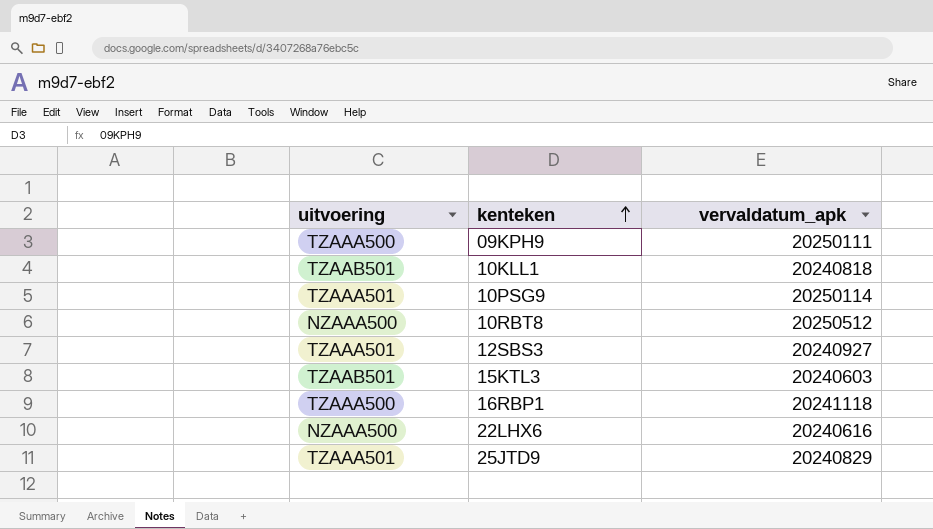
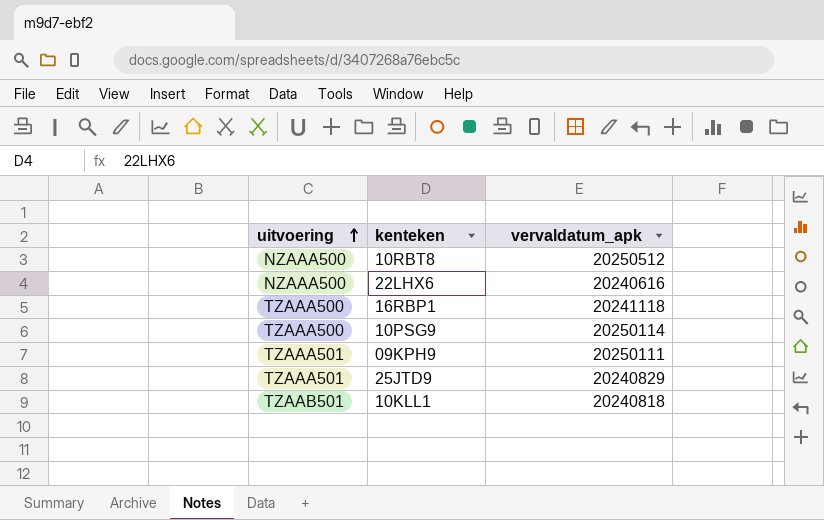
row order: kenteken ascending -> uitvoering ascending
row 12SBS3: TZAAA501 | 20240927 -> none
row 15KTL3: TZAAB501 | 20240603 -> none
10PSG9 | uitvoering: TZAAA501 -> TZAAA500
09KPH9 | uitvoering: TZAAA500 -> TZAAA501

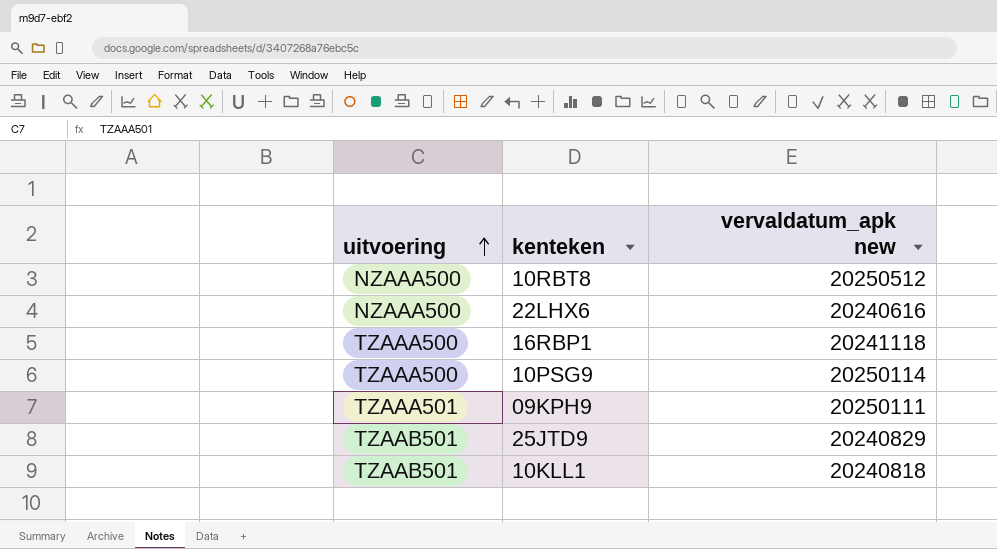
column name: vervaldatum_apk -> vervaldatum_apk new
25JTD9 | uitvoering: TZAAA501 -> TZAAB501

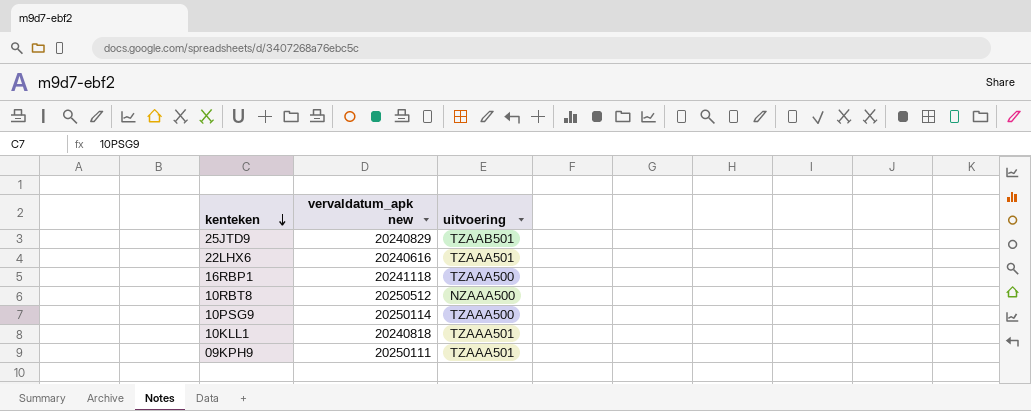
row order: uitvoering ascending -> kenteken descending
column uitvoering | position: 1 -> 3
22LHX6 | uitvoering: NZAAA500 -> TZAAA501
10KLL1 | uitvoering: TZAAB501 -> TZAAA501

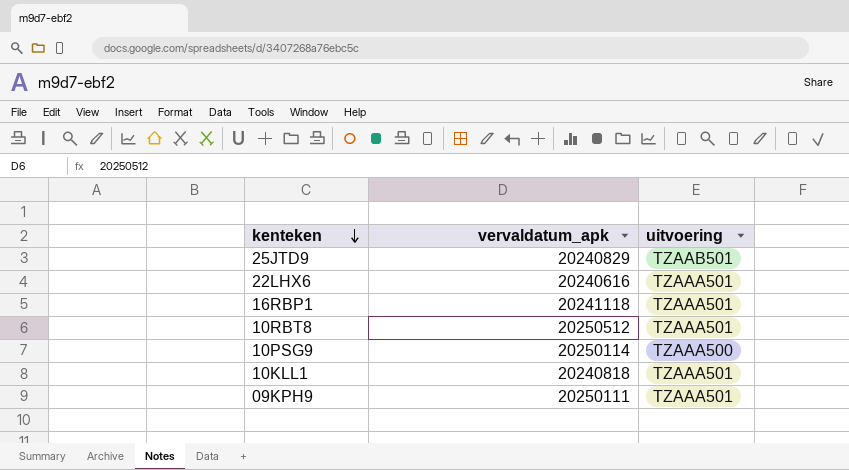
column name: vervaldatum_apk new -> vervaldatum_apk
16RBP1 | uitvoering: TZAAA500 -> TZAAA501
10RBT8 | uitvoering: NZAAA500 -> TZAAA501

